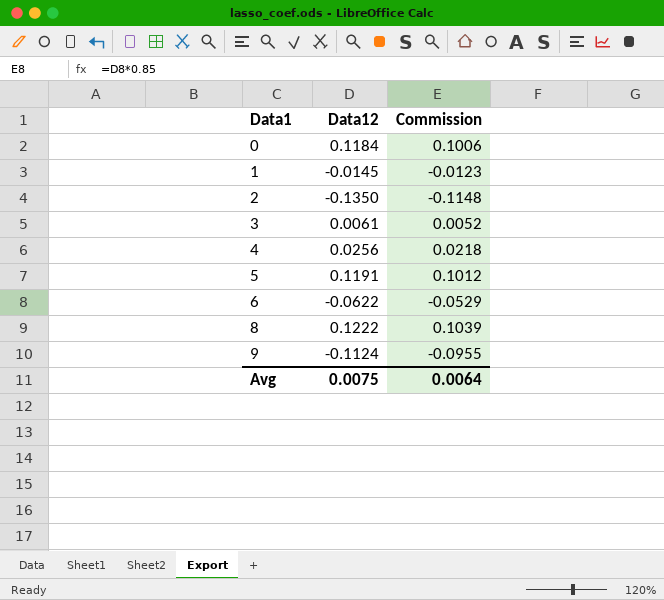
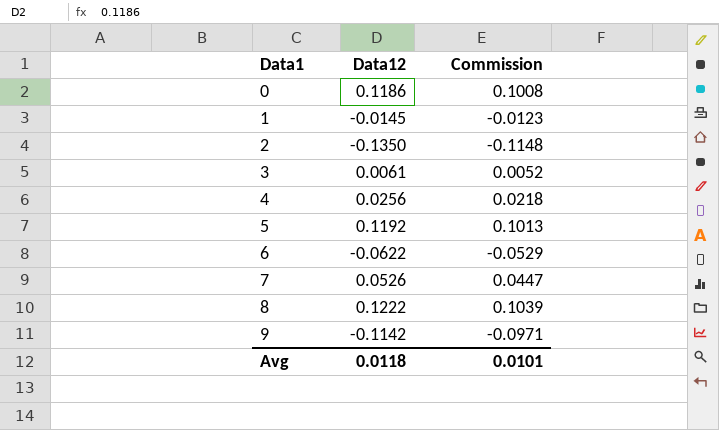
0 | Data12: 0.1184 -> 0.1186
0 | Commission: 0.1006 -> 0.1008
5 | Data12: 0.1191 -> 0.1192
5 | Commission: 0.1012 -> 0.1013
row 7: none -> 0.0526 | 0.0447
9 | Data12: -0.1124 -> -0.1142
9 | Commission: -0.0955 -> -0.0971
Avg | Data12: 0.0075 -> 0.0118
Avg | Commission: 0.0064 -> 0.0101

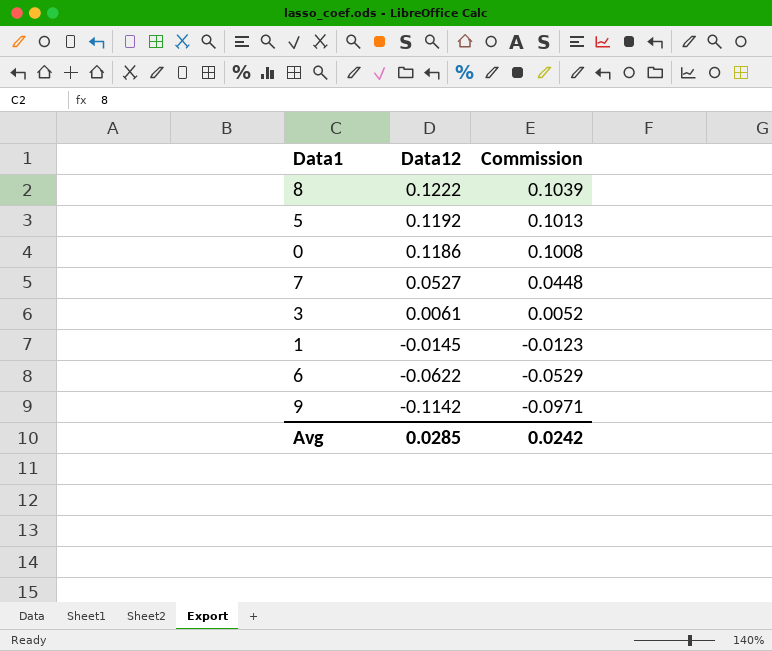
row order: Data1 ascending -> Data12 descending
row 2: -0.1350 | -0.1148 -> none
row 4: 0.0256 | 0.0218 -> none
7 | Data12: 0.0526 -> 0.0527
7 | Commission: 0.0447 -> 0.0448
Avg | Data12: 0.0118 -> 0.0285
Avg | Commission: 0.0101 -> 0.0242

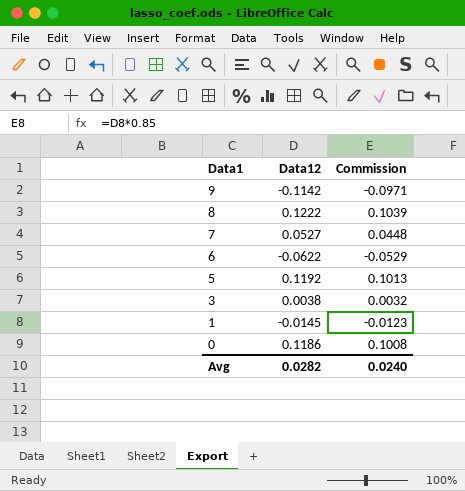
row order: Data12 descending -> Data1 descending
3 | Data12: 0.0061 -> 0.0038
3 | Commission: 0.0052 -> 0.0032
Avg | Data12: 0.0285 -> 0.0282
Avg | Commission: 0.0242 -> 0.0240

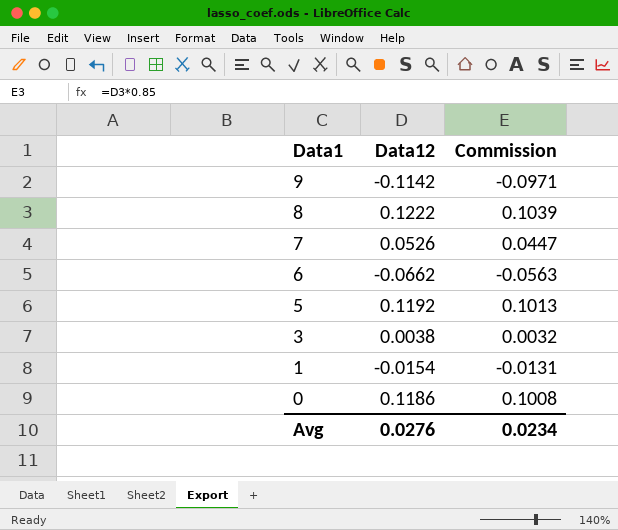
7 | Data12: 0.0527 -> 0.0526
7 | Commission: 0.0448 -> 0.0447
6 | Data12: -0.0622 -> -0.0662
6 | Commission: -0.0529 -> -0.0563
1 | Data12: -0.0145 -> -0.0154
1 | Commission: -0.0123 -> -0.0131
Avg | Data12: 0.0282 -> 0.0276
Avg | Commission: 0.0240 -> 0.0234

